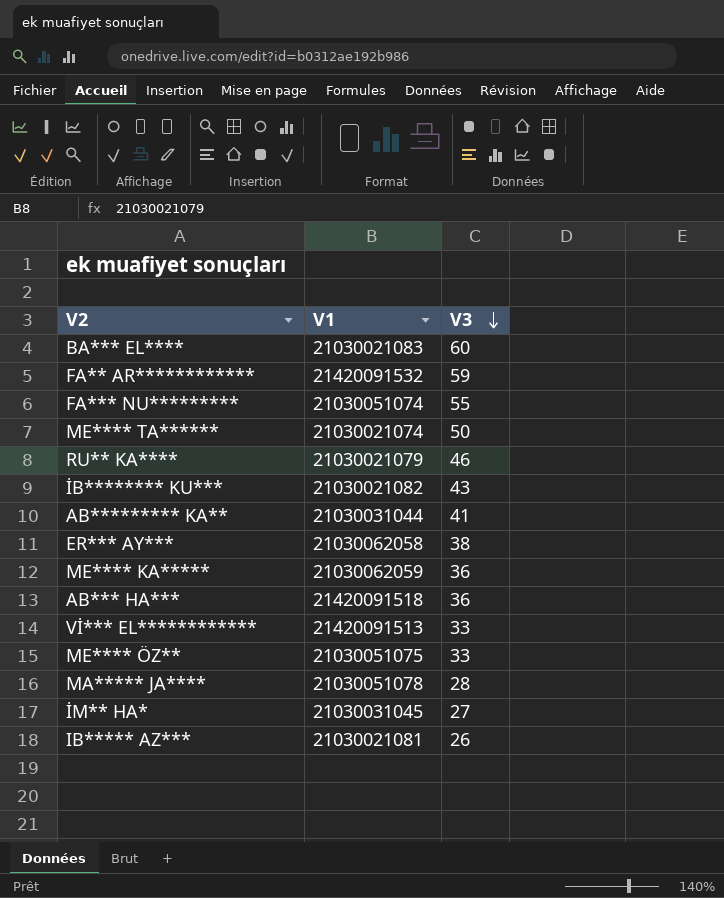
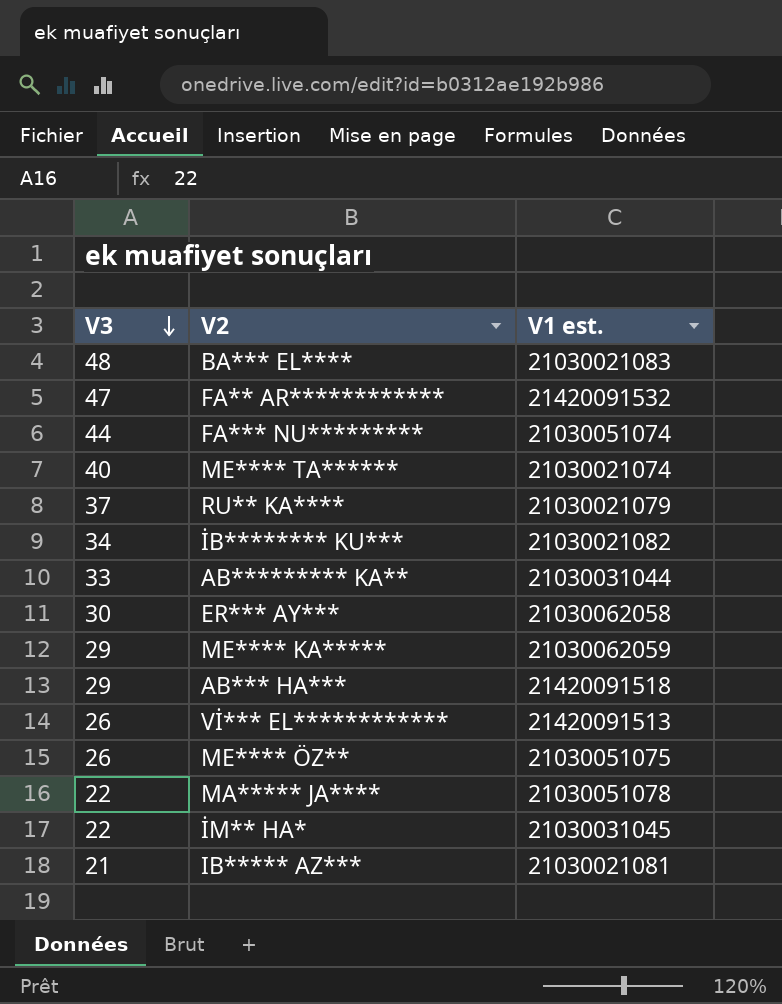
column V3 | position: 3 -> 1
column name: V1 -> V1 est.
BA*** EL**** | V3: 60 -> 48
FA** AR************ | V3: 59 -> 47
FA*** NU********* | V3: 55 -> 44
ME**** TA****** | V3: 50 -> 40
RU** KA**** | V3: 46 -> 37
İB******** KU*** | V3: 43 -> 34
AB********* KA** | V3: 41 -> 33
ER*** AY*** | V3: 38 -> 30
ME**** KA***** | V3: 36 -> 29
AB*** HA*** | V3: 36 -> 29
Vİ*** EL************ | V3: 33 -> 26
ME**** ÖZ** | V3: 33 -> 26
MA***** JA**** | V3: 28 -> 22
İM** HA* | V3: 27 -> 22
IB***** AZ*** | V3: 26 -> 21

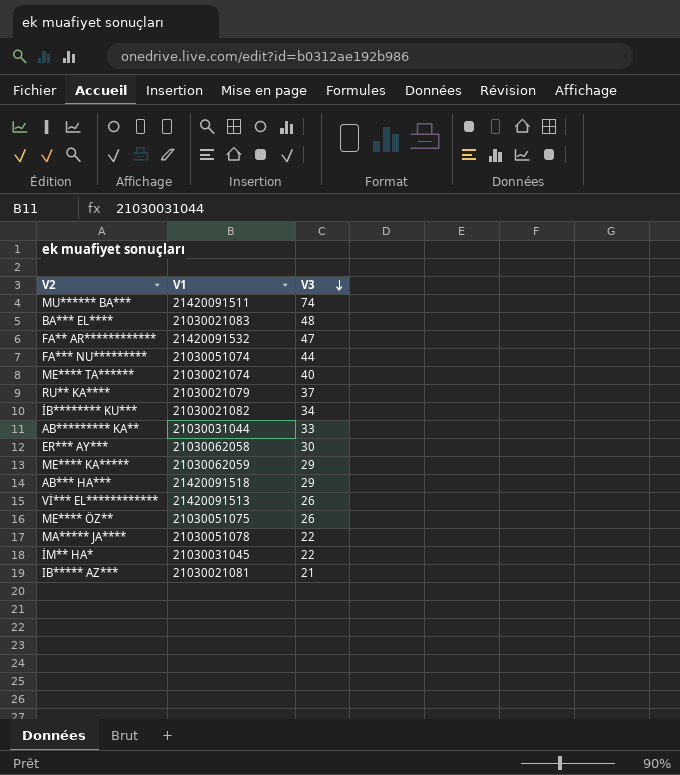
column name: V1 est. -> V1
column V3 | position: 1 -> 3
row MU****** BA***: none -> 21420091511 | 74

